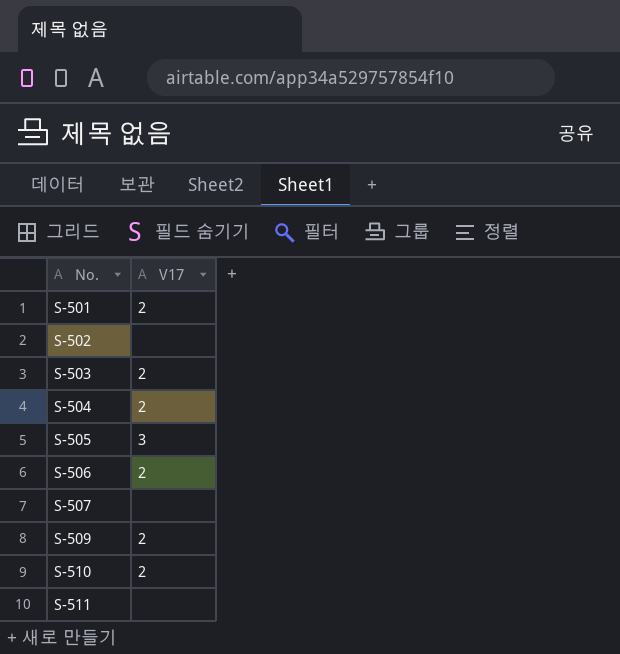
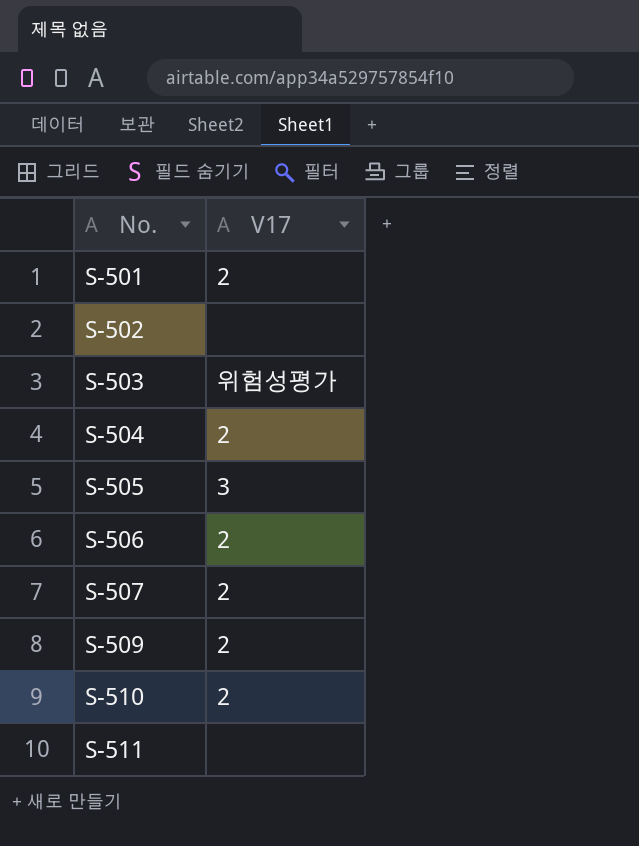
S-503 | V17: 2 -> 위험성평가
S-507 | V17: none -> 2

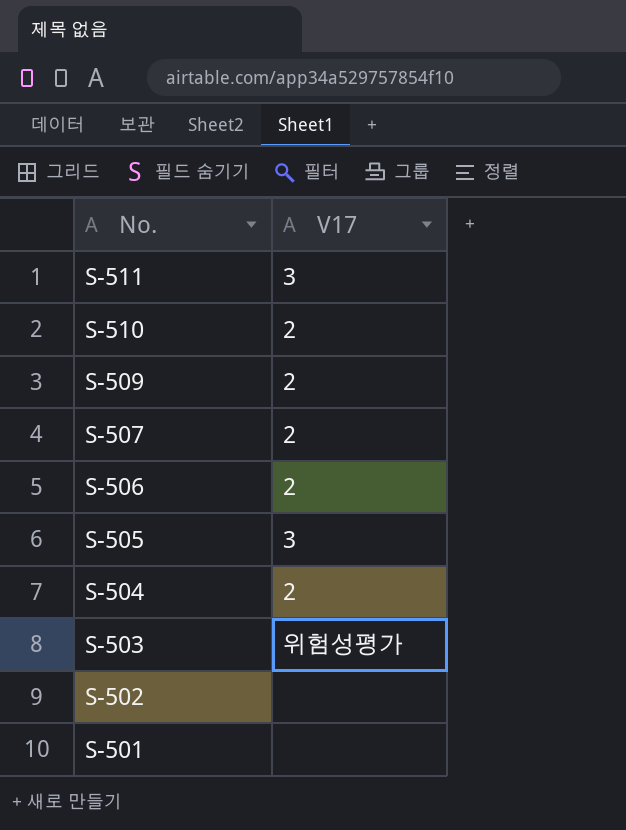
row order: No. ascending -> No. descending
S-511 | V17: none -> 3
S-501 | V17: 2 -> none

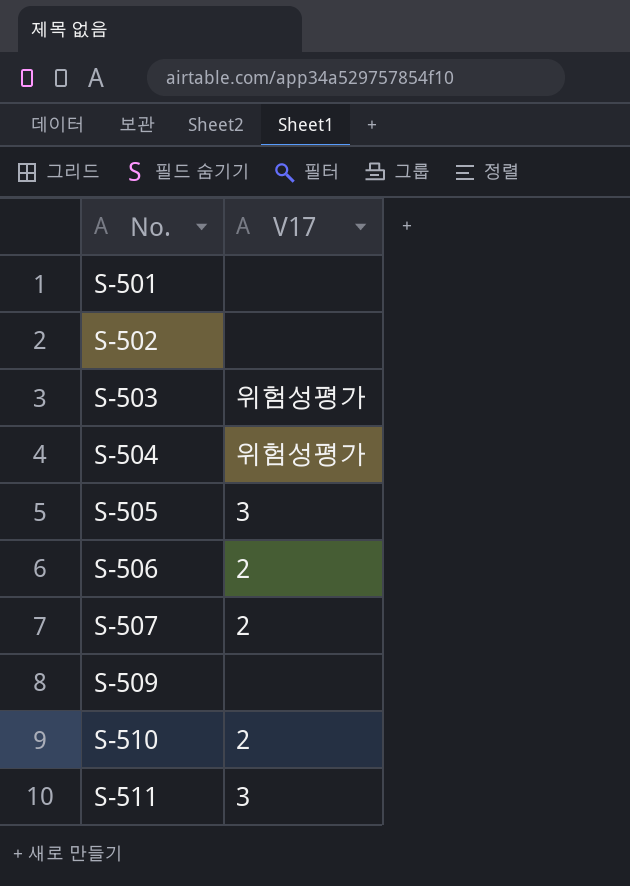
row order: No. descending -> No. ascending
S-504 | V17: 2 -> 위험성평가
S-509 | V17: 2 -> none

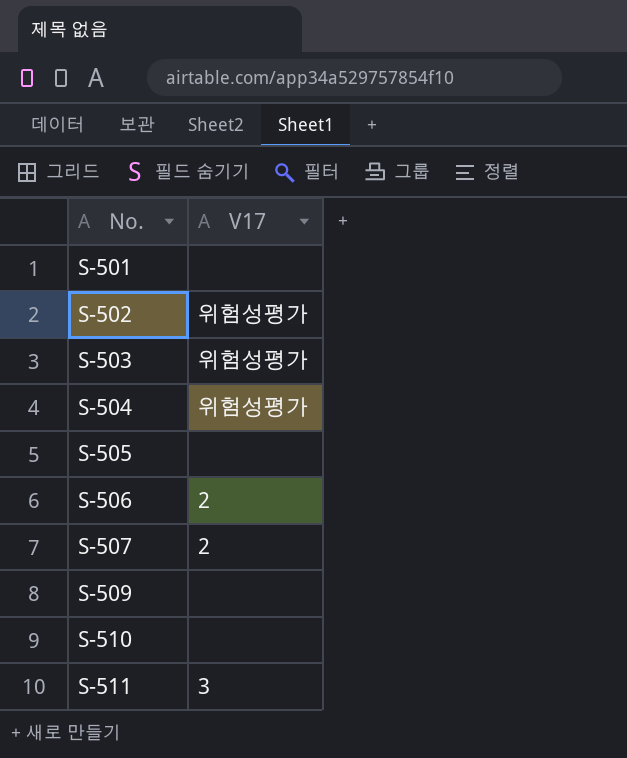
S-502 | V17: none -> 위험성평가
S-505 | V17: 3 -> none
S-510 | V17: 2 -> none

